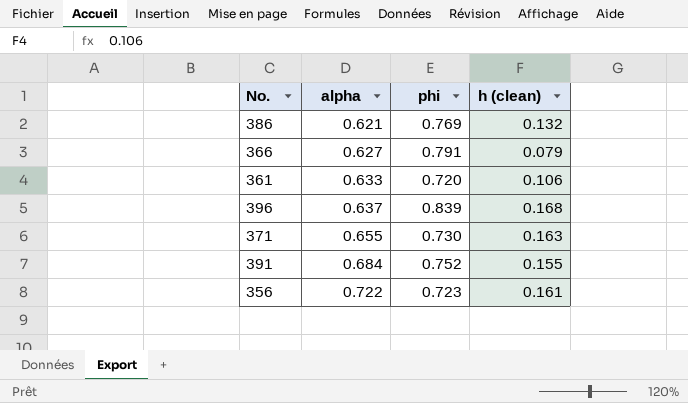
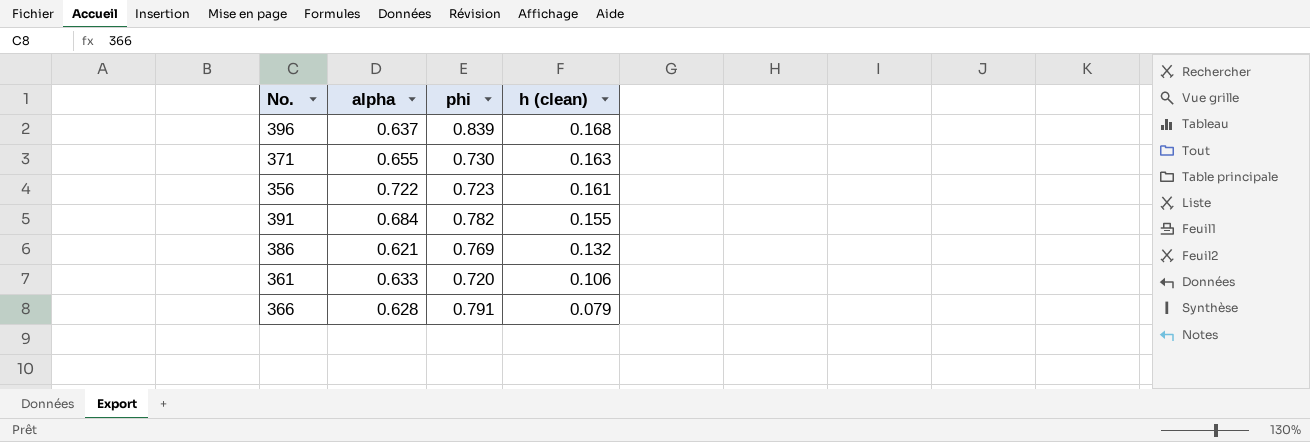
row order: alpha ascending -> h (clean) descending
391 | phi: 0.752 -> 0.782
366 | alpha: 0.627 -> 0.628

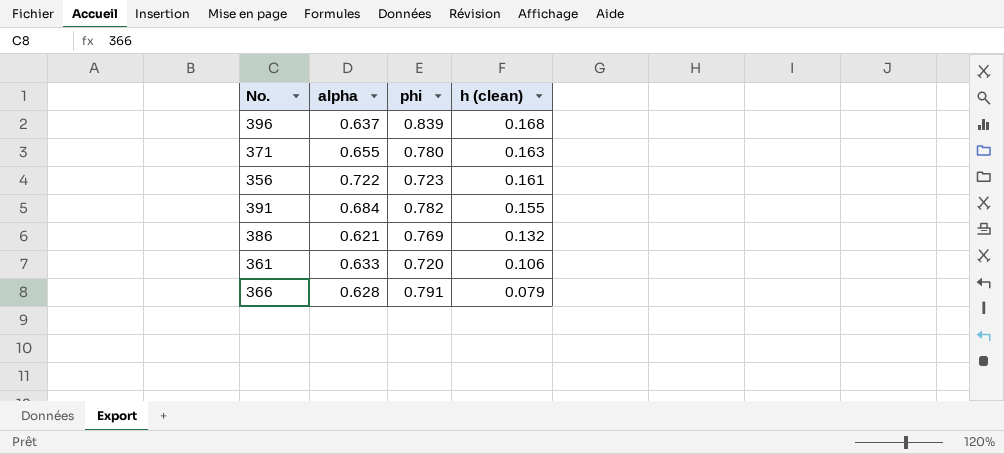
371 | phi: 0.730 -> 0.780

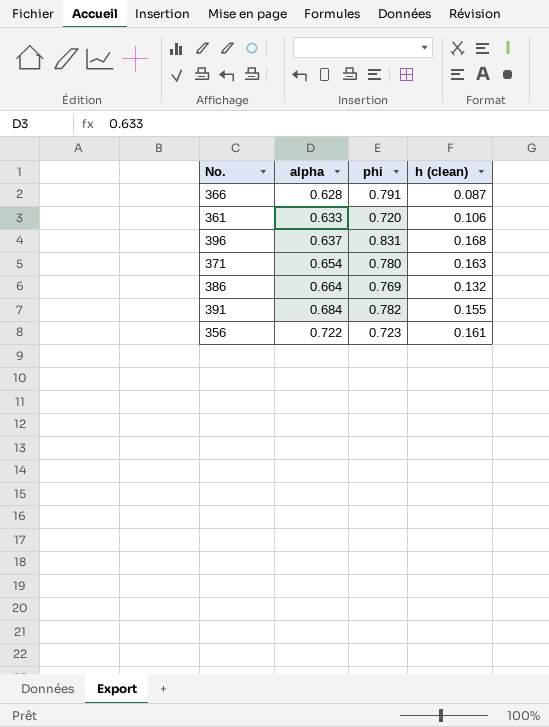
row order: h (clean) descending -> alpha ascending
366 | h (clean): 0.079 -> 0.087
396 | phi: 0.839 -> 0.831
371 | alpha: 0.655 -> 0.654
386 | alpha: 0.621 -> 0.664

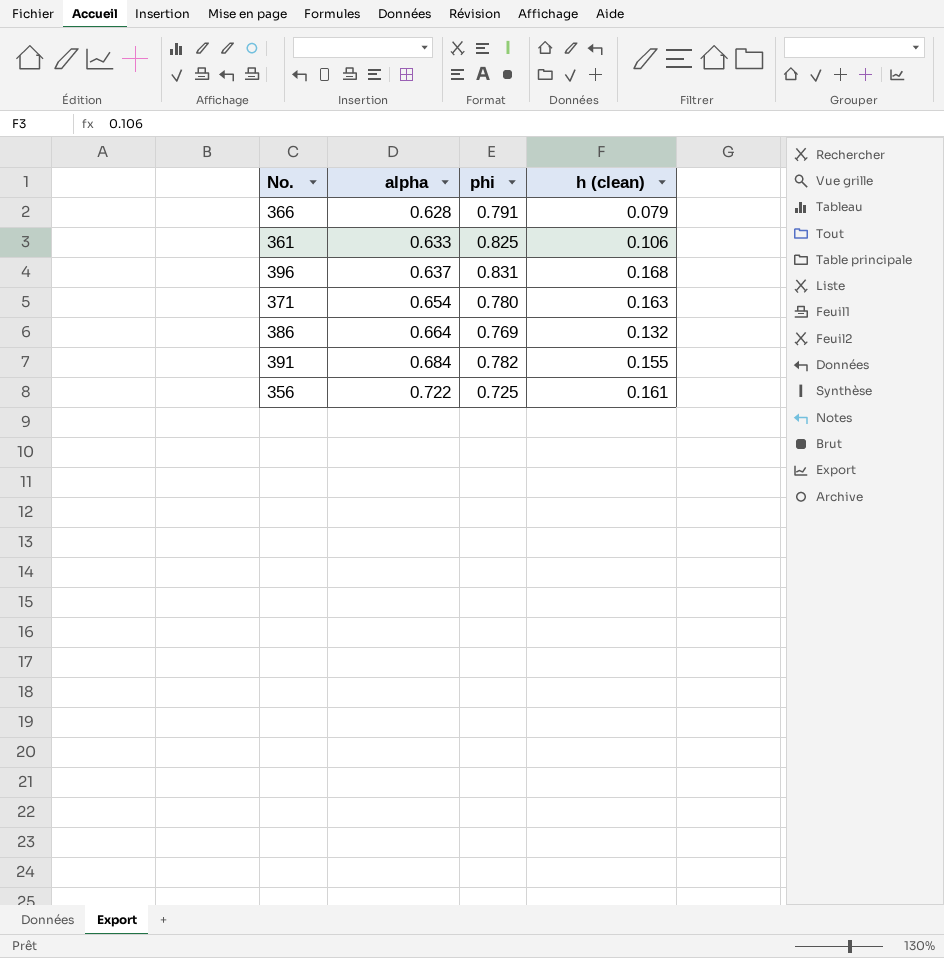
366 | h (clean): 0.087 -> 0.079
361 | phi: 0.720 -> 0.825
356 | phi: 0.723 -> 0.725

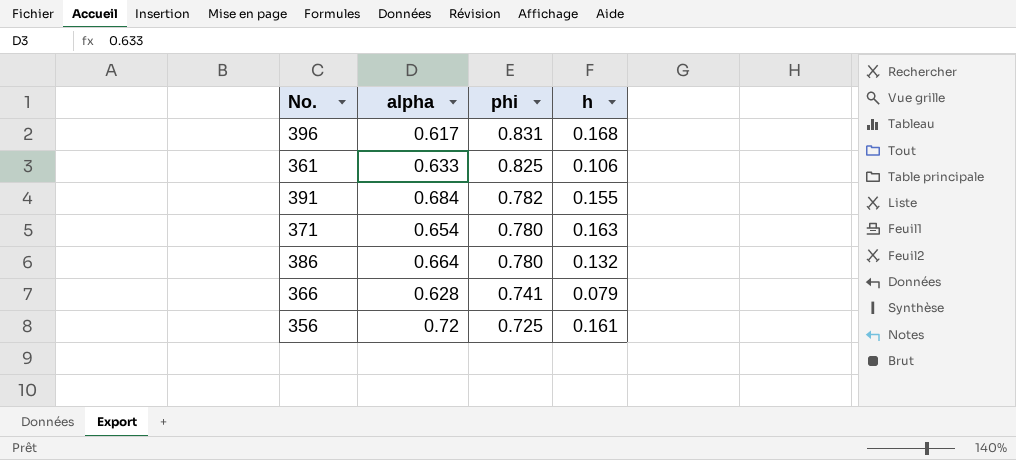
row order: alpha ascending -> phi descending
column name: h (clean) -> h
396 | alpha: 0.637 -> 0.617
386 | phi: 0.769 -> 0.780
366 | phi: 0.791 -> 0.741
356 | alpha: 0.722 -> 0.72

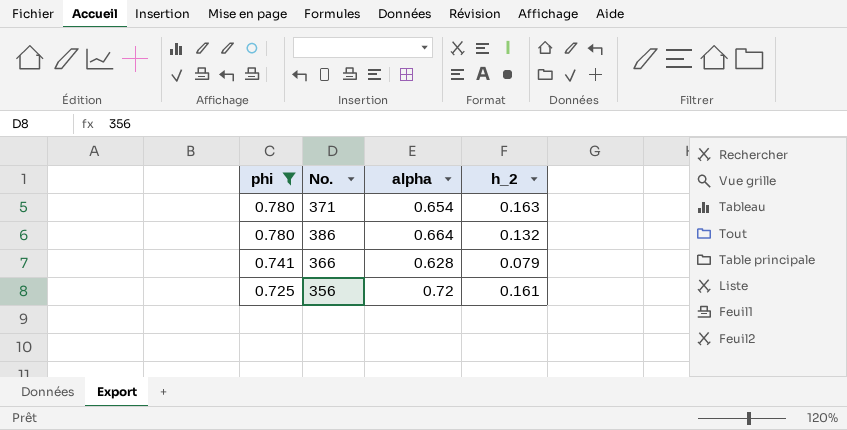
filter: none -> phi <= 0.780
column phi | position: 3 -> 1
column name: h -> h_2

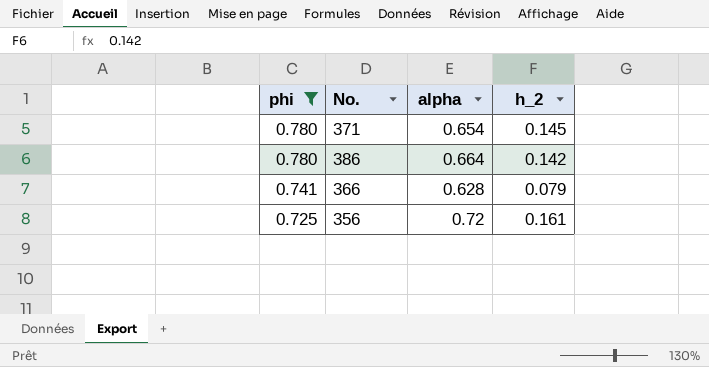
371 | h_2: 0.163 -> 0.145
386 | h_2: 0.132 -> 0.142

